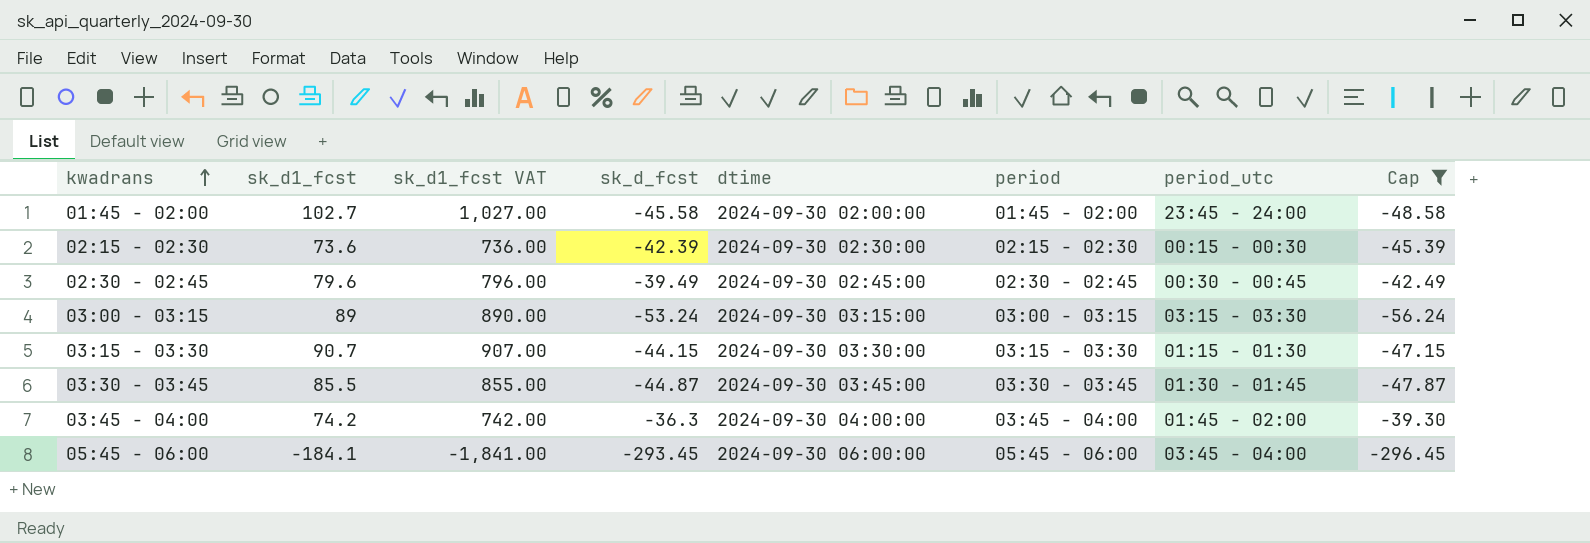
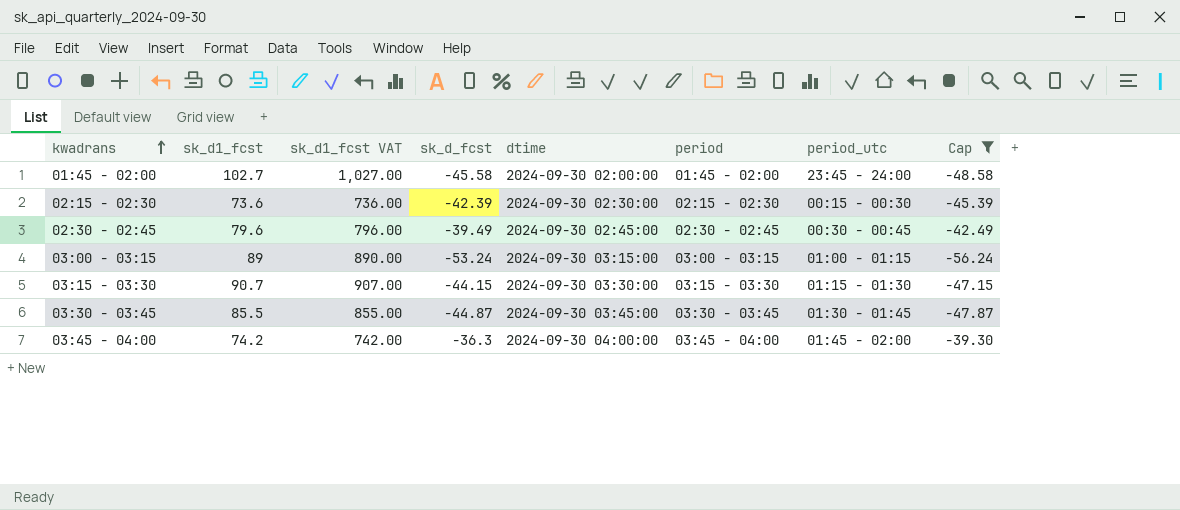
row 05:45 - 06:00: -184.1 | -1,841.00 | -293.45 | 2024-09-30 06:00:00 | 05:45 - 06:00 | 03:45 - 04:00 | -296.45 -> none
03:00 - 03:15 | period_utc: 03:15 - 03:30 -> 01:00 - 01:15

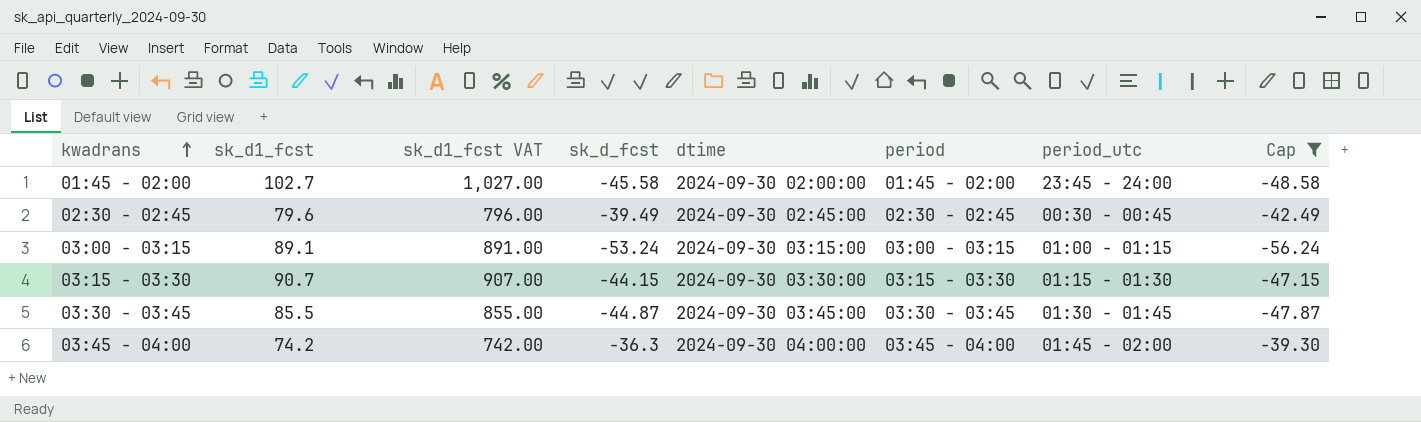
row 02:15 - 02:30: 73.6 | 736.00 | -42.39 | 2024-09-30 02:30:00 | 02:15 - 02:30 | 00:15 - 00:30 | -45.39 -> none
03:00 - 03:15 | sk_d1_fcst: 89 -> 89.1
03:00 - 03:15 | sk_d1_fcst VAT: 890.00 -> 891.00

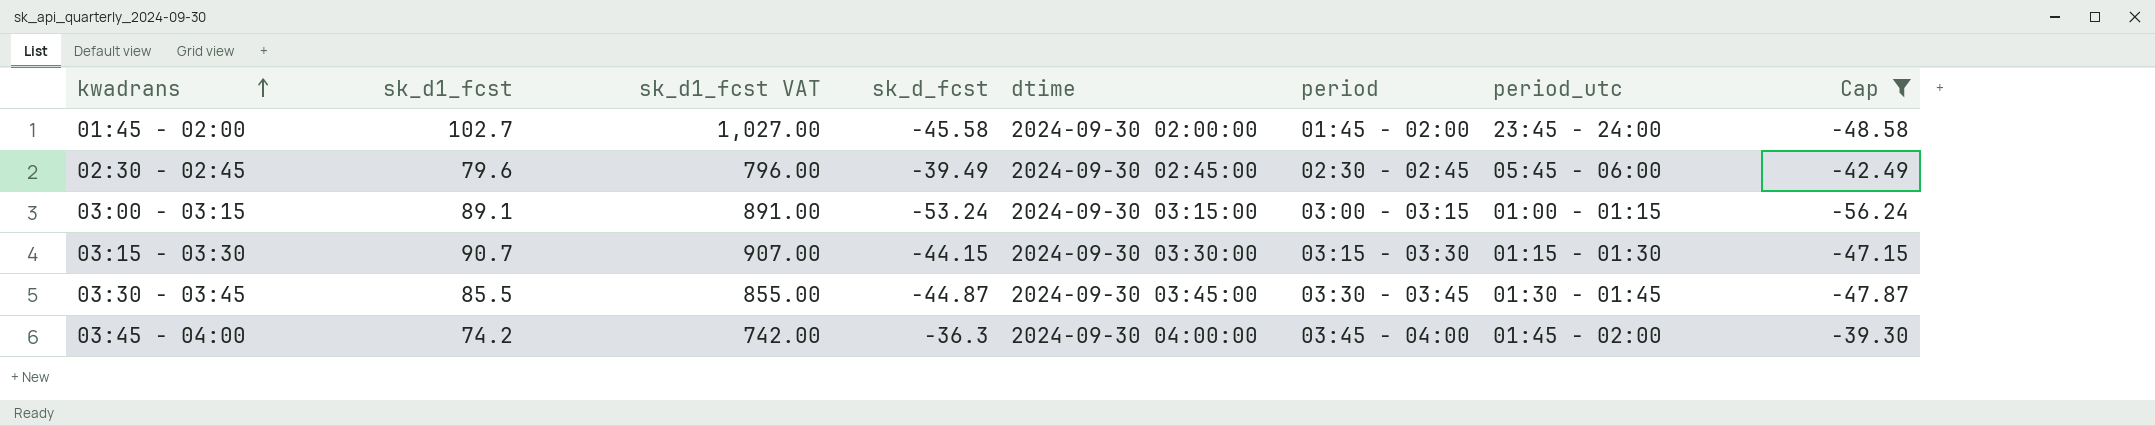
02:30 - 02:45 | period_utc: 00:30 - 00:45 -> 05:45 - 06:00

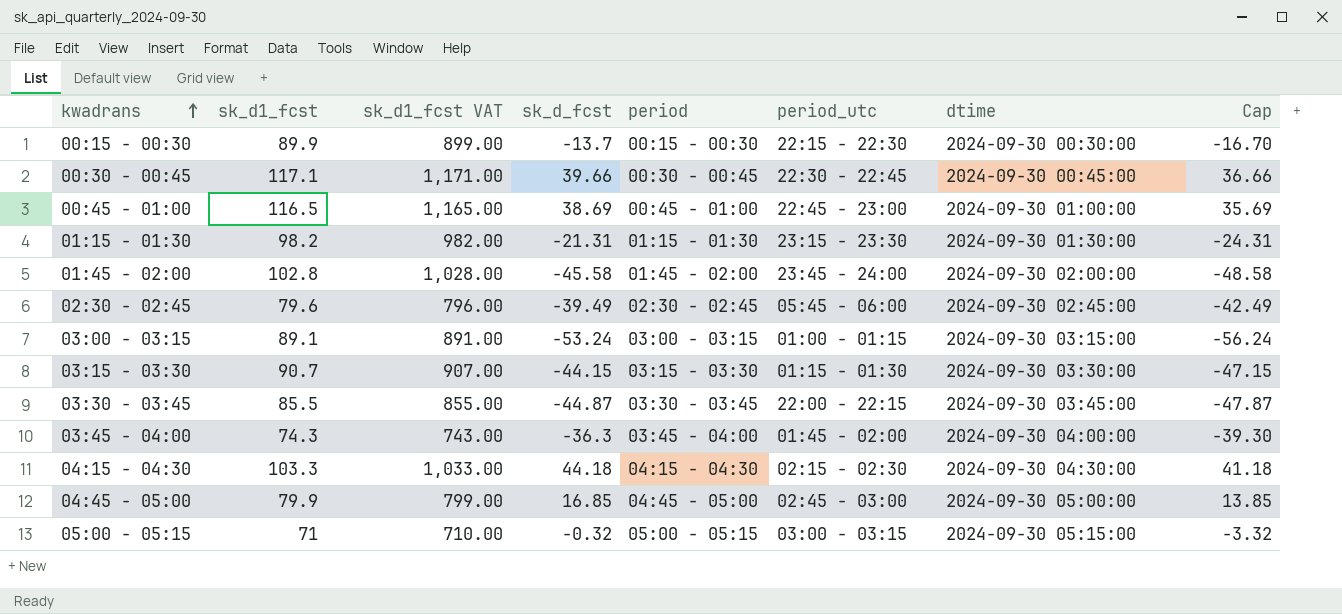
filter: Cap <= -39.30 -> none
column dtime | position: 5 -> 7
01:45 - 02:00 | sk_d1_fcst: 102.7 -> 102.8
01:45 - 02:00 | sk_d1_fcst VAT: 1,027.00 -> 1,028.00
03:30 - 03:45 | period_utc: 01:30 - 01:45 -> 22:00 - 22:15
03:45 - 04:00 | sk_d1_fcst: 74.2 -> 74.3
03:45 - 04:00 | sk_d1_fcst VAT: 742.00 -> 743.00

